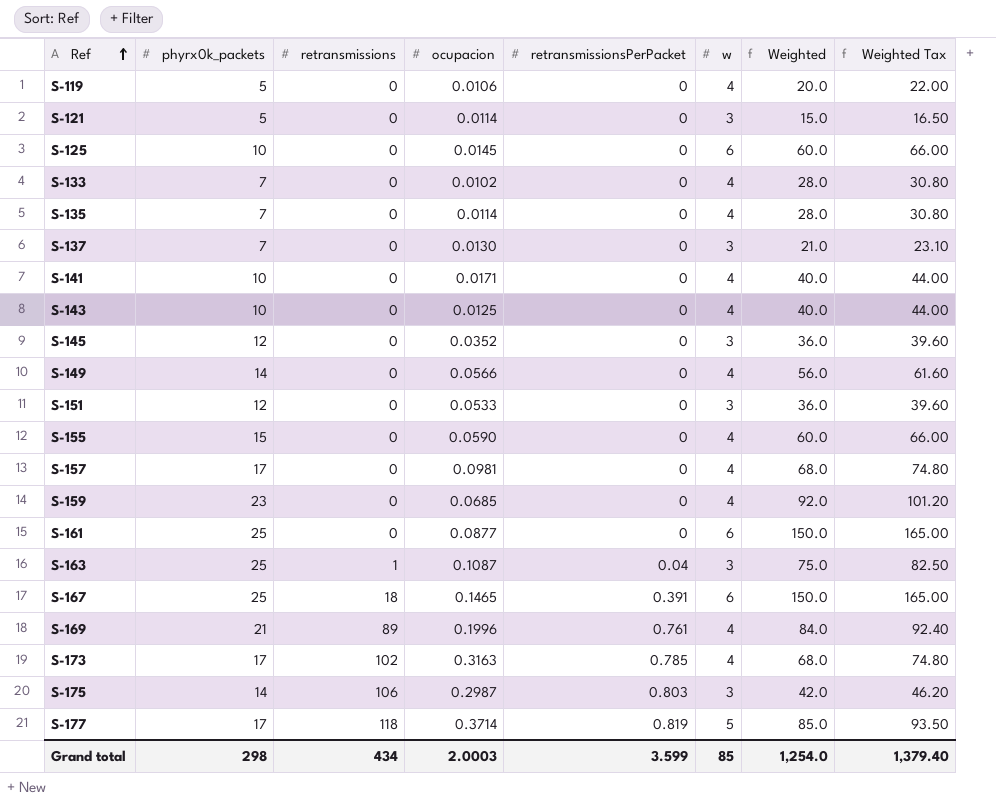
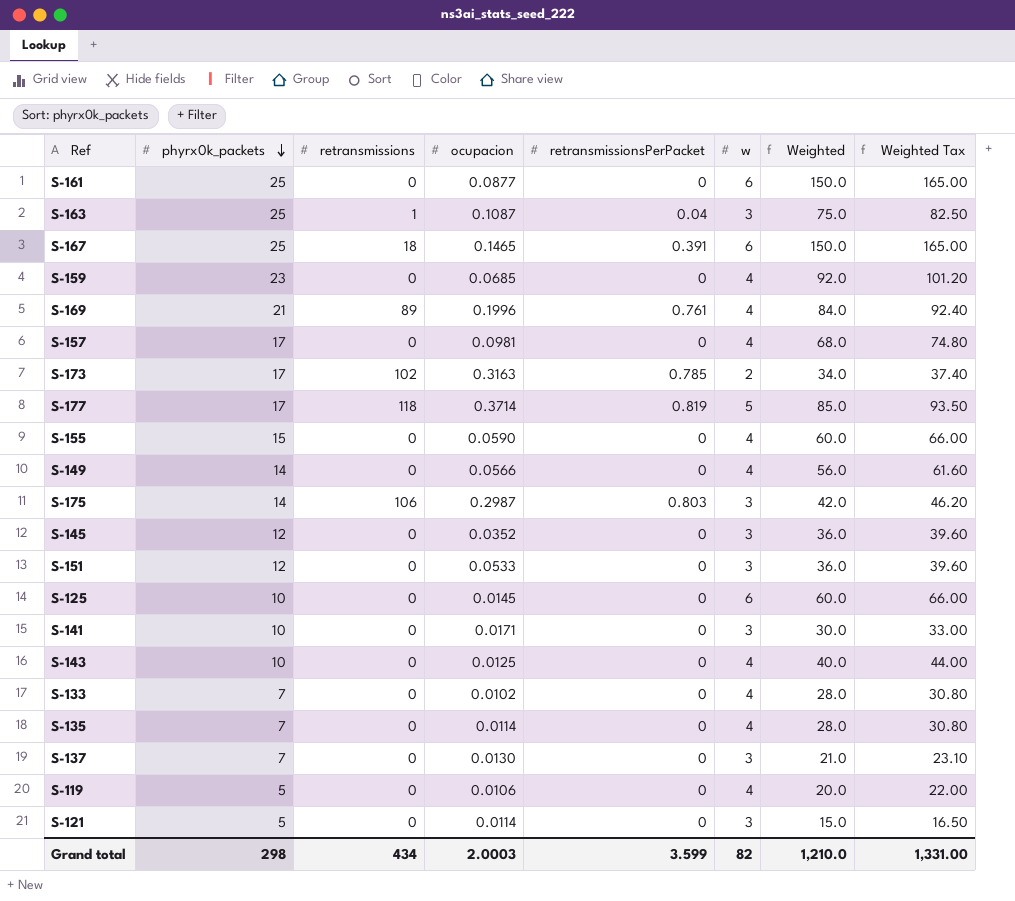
row order: Ref ascending -> phyrx0k_packets descending
S-173 | w: 4 -> 2
S-173 | Weighted: 68.0 -> 34.0
S-173 | Weighted Tax: 74.80 -> 37.40
S-141 | w: 4 -> 3
S-141 | Weighted: 40.0 -> 30.0
S-141 | Weighted Tax: 44.00 -> 33.00
Grand total | w: 85 -> 82
Grand total | Weighted: 1,254.0 -> 1,210.0
Grand total | Weighted Tax: 1,379.40 -> 1,331.00

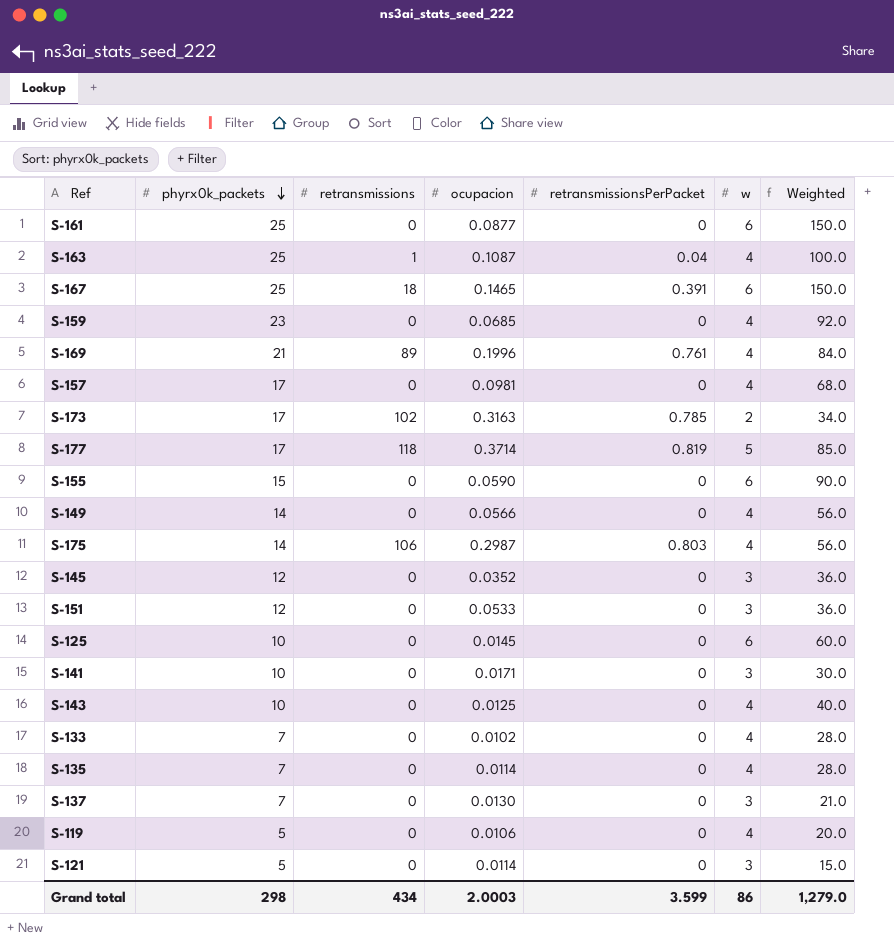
column Weighted Tax | formula: [Weighted] * 1.1 -> none
S-163 | w: 3 -> 4
S-163 | Weighted: 75.0 -> 100.0
S-155 | w: 4 -> 6
S-155 | Weighted: 60.0 -> 90.0
S-175 | w: 3 -> 4
S-175 | Weighted: 42.0 -> 56.0
Grand total | w: 82 -> 86
Grand total | Weighted: 1,210.0 -> 1,279.0

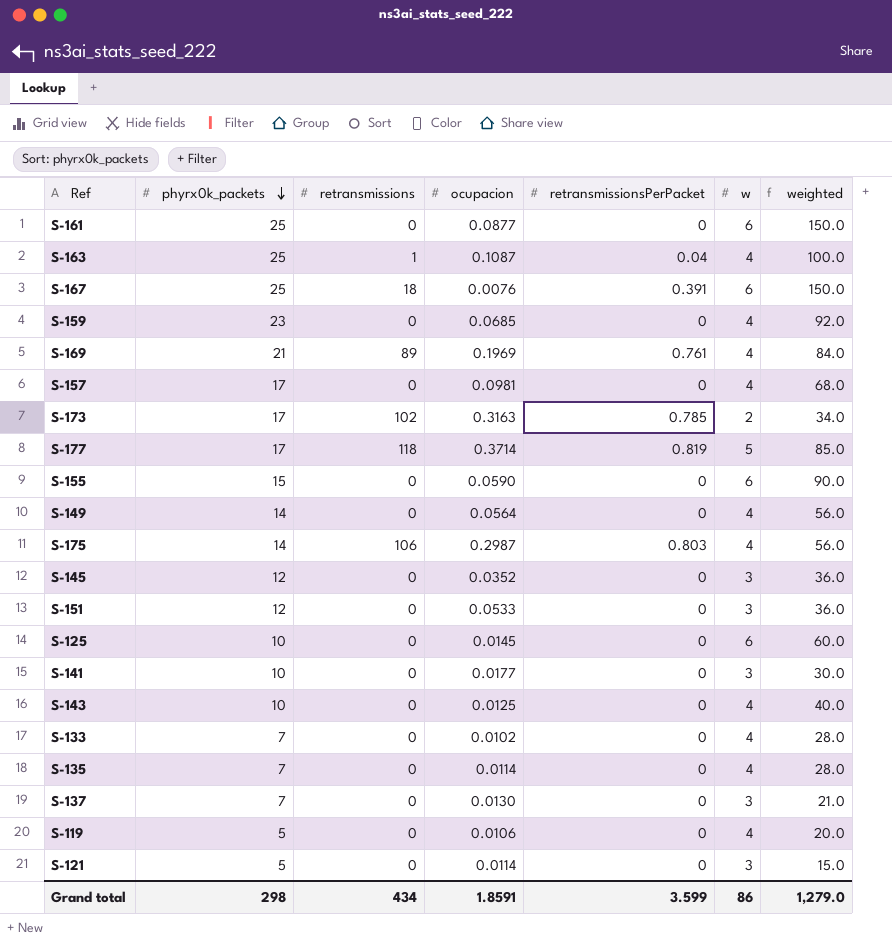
column name: Weighted -> weighted
S-167 | ocupacion: 0.1465 -> 0.0076
S-169 | ocupacion: 0.1996 -> 0.1969
S-149 | ocupacion: 0.0566 -> 0.0564
S-141 | ocupacion: 0.0171 -> 0.0177
Grand total | ocupacion: 2.0003 -> 1.8591

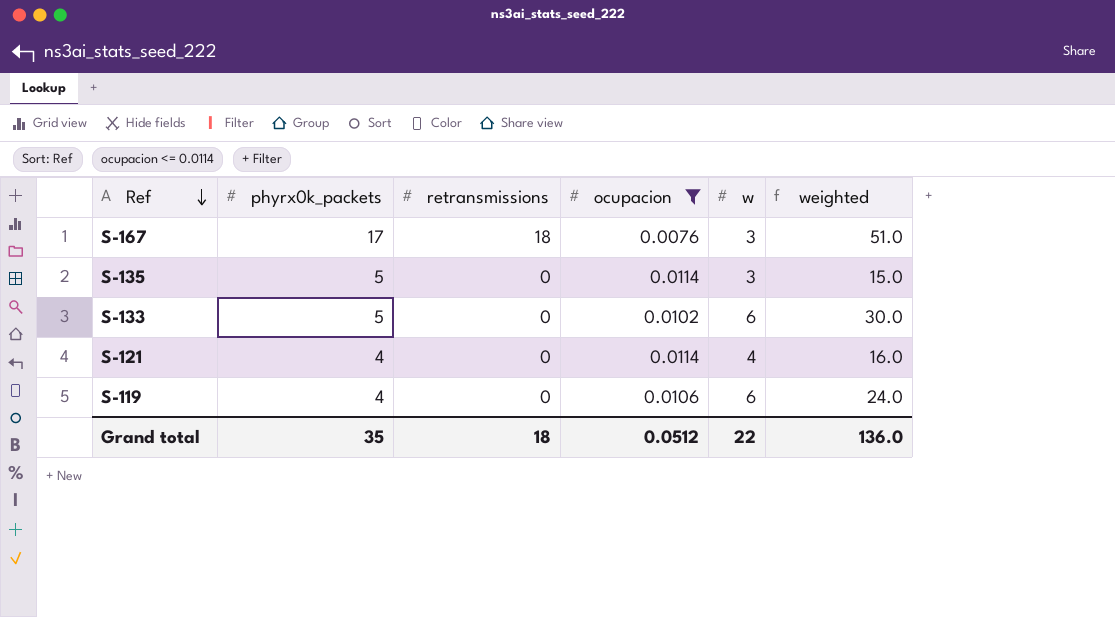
filter: none -> ocupacion <= 0.0114
row order: phyrx0k_packets descending -> Ref descending
column retransmissionsPerPacket | position: 5 -> none
S-167 | phyrx0k_packets: 25 -> 17
S-167 | w: 6 -> 3
S-167 | weighted: 150.0 -> 51.0
S-135 | phyrx0k_packets: 7 -> 5
S-135 | w: 4 -> 3
S-135 | weighted: 28.0 -> 15.0
S-133 | phyrx0k_packets: 7 -> 5
S-133 | w: 4 -> 6
S-133 | weighted: 28.0 -> 30.0
S-121 | phyrx0k_packets: 5 -> 4
S-121 | w: 3 -> 4
S-121 | weighted: 15.0 -> 16.0
S-119 | phyrx0k_packets: 5 -> 4
S-119 | w: 4 -> 6
S-119 | weighted: 20.0 -> 24.0
Grand total | phyrx0k_packets: 298 -> 35
Grand total | retransmissions: 434 -> 18
Grand total | ocupacion: 1.8591 -> 0.0512
Grand total | w: 86 -> 22
Grand total | weighted: 1,279.0 -> 136.0

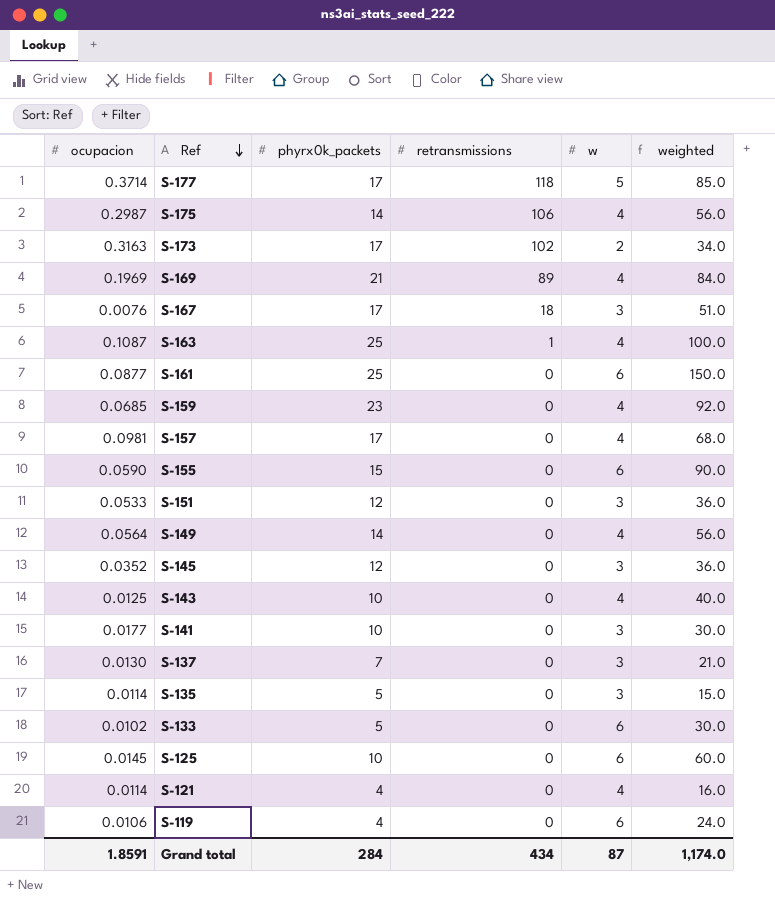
filter: ocupacion <= 0.0114 -> none
column ocupacion | position: 4 -> 1
Grand total | ocupacion: 0.0512 -> 1.8591
Grand total | phyrx0k_packets: 35 -> 284
Grand total | retransmissions: 18 -> 434
Grand total | w: 22 -> 87
Grand total | weighted: 136.0 -> 1,174.0

